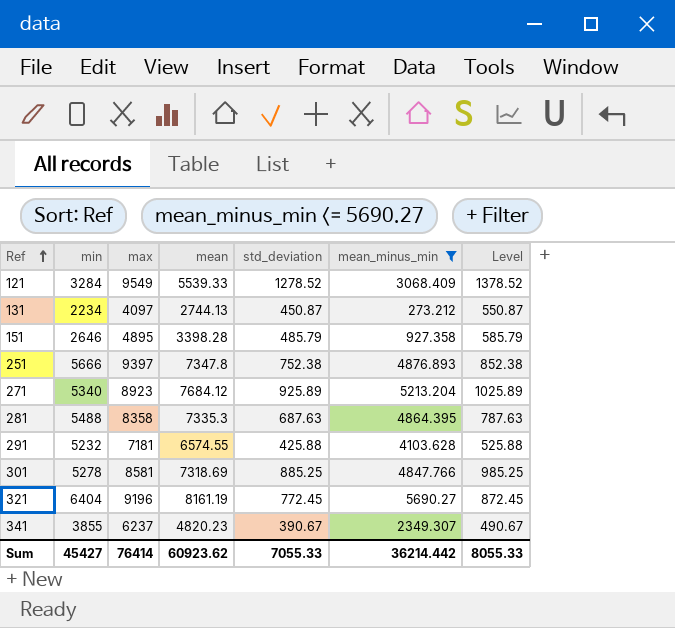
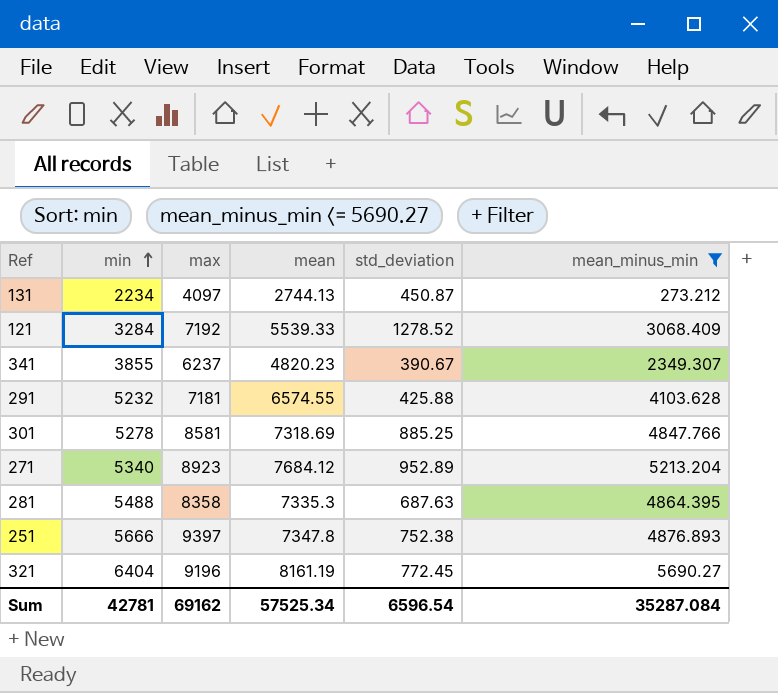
row order: Ref ascending -> min ascending
column Level | formula: [std_deviation] + 100 -> none
row 151: 2646 | 4895 | 3398.28 | 485.79 | 927.358 | 585.79 -> none
121 | max: 9549 -> 7192
271 | std_deviation: 925.89 -> 952.89
Sum | min: 45427 -> 42781
Sum | max: 76414 -> 69162
Sum | mean: 60923.62 -> 57525.34
Sum | std_deviation: 7055.33 -> 6596.54
Sum | mean_minus_min: 36214.442 -> 35287.084

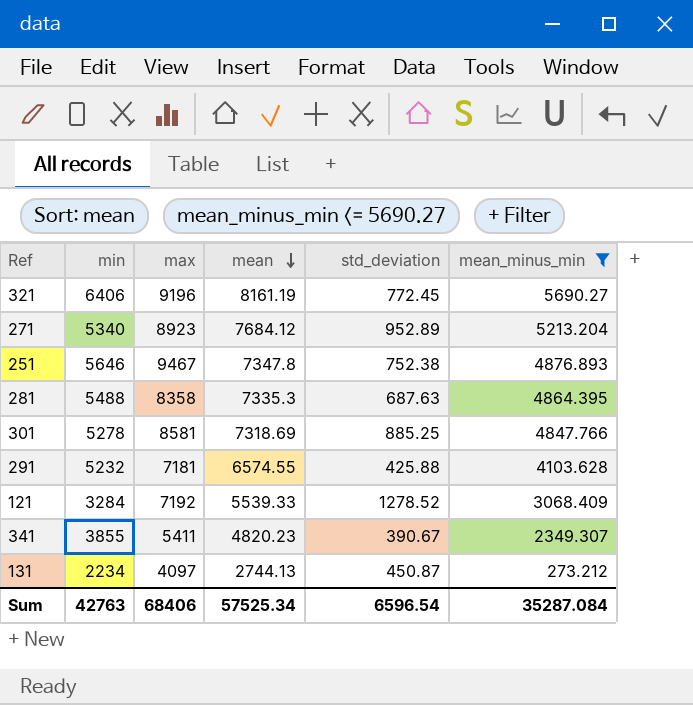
row order: min ascending -> mean descending
321 | min: 6404 -> 6406
251 | min: 5666 -> 5646
251 | max: 9397 -> 9467
341 | max: 6237 -> 5411
Sum | min: 42781 -> 42763
Sum | max: 69162 -> 68406

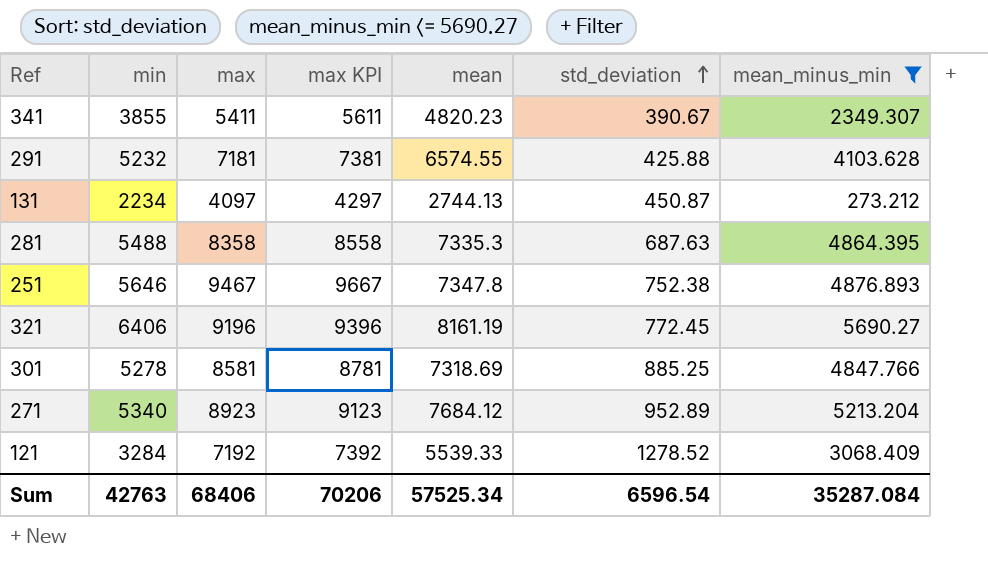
row order: mean descending -> std_deviation ascending
column max KPI | formula: none -> [max] + 200

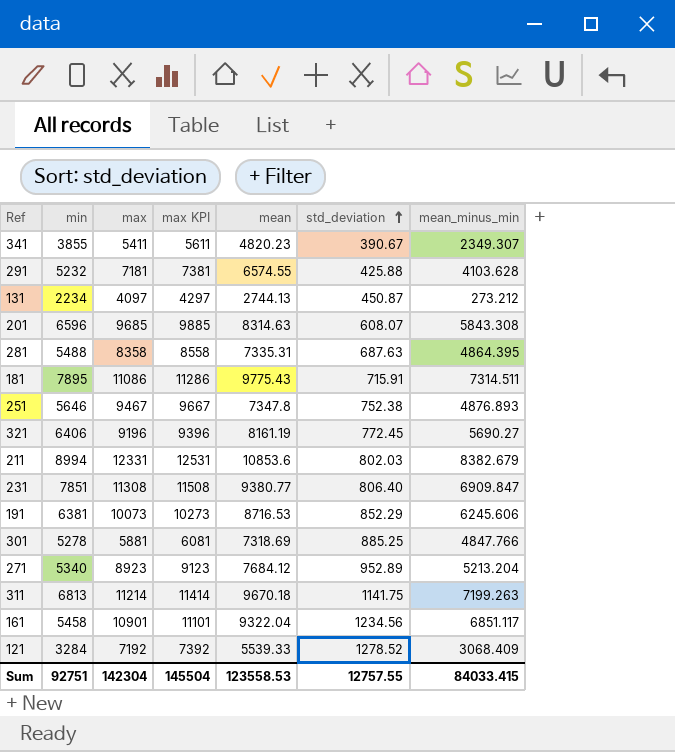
filter: mean_minus_min <= 5690.27 -> none
281 | mean: 7335.3 -> 7335.31
301 | max: 8581 -> 5881
301 | max KPI: 8781 -> 6081
Sum | min: 42763 -> 92751
Sum | max: 68406 -> 142304
Sum | max KPI: 70206 -> 145504
Sum | mean: 57525.34 -> 123558.53
Sum | std_deviation: 6596.54 -> 12757.55
Sum | mean_minus_min: 35287.084 -> 84033.415

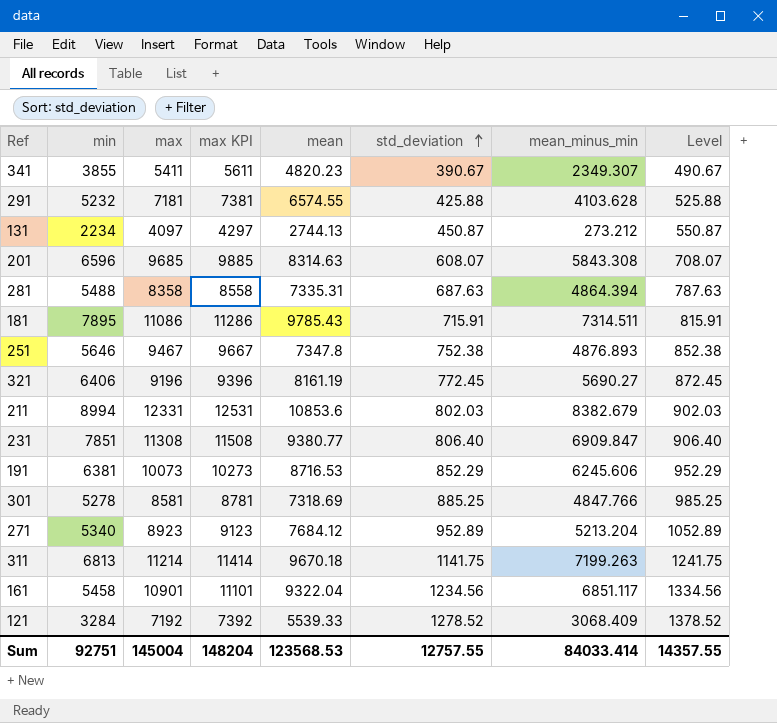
column Level | formula: none -> [std_deviation] + 100
281 | mean_minus_min: 4864.395 -> 4864.394
181 | mean: 9775.43 -> 9785.43
301 | max: 5881 -> 8581
301 | max KPI: 6081 -> 8781
Sum | max: 142304 -> 145004
Sum | max KPI: 145504 -> 148204
Sum | mean: 123558.53 -> 123568.53
Sum | mean_minus_min: 84033.415 -> 84033.414

